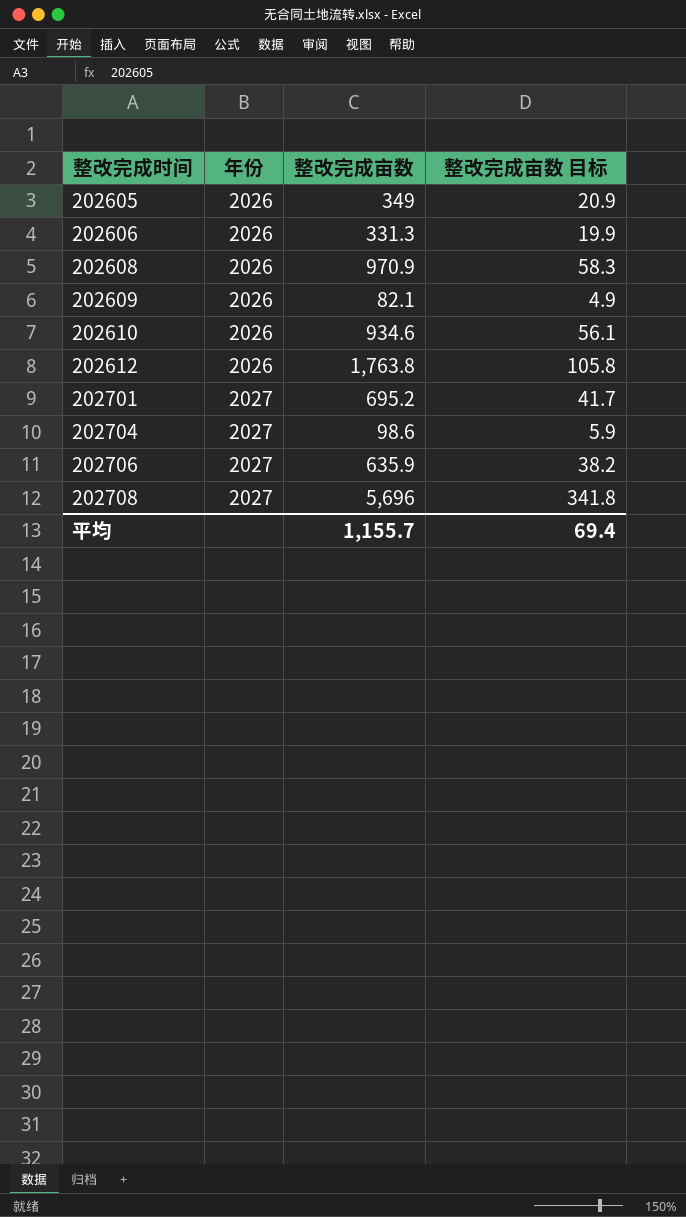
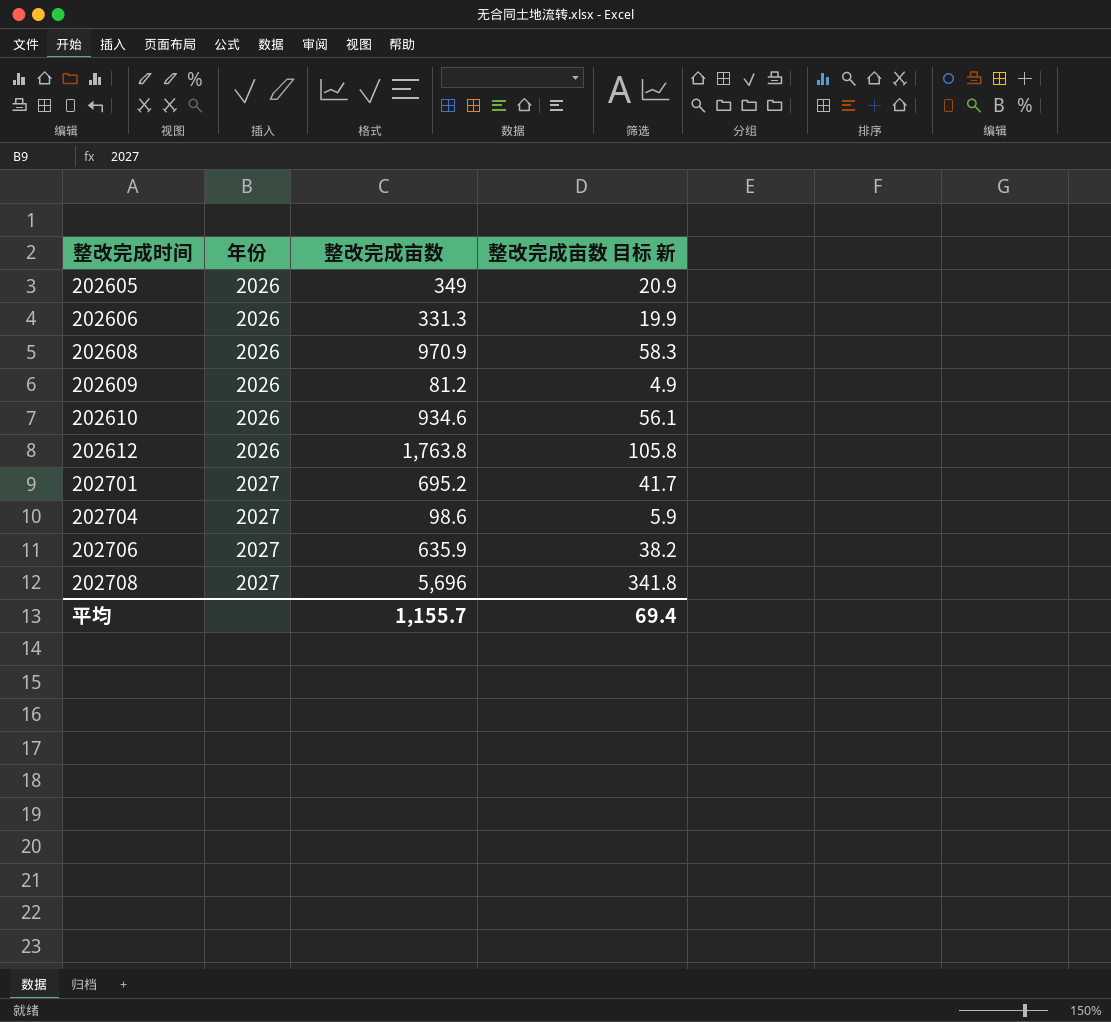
column name: 整改完成亩数 目标 -> 整改完成亩数 目标 新
202609 | 整改完成亩数: 82.1 -> 81.2

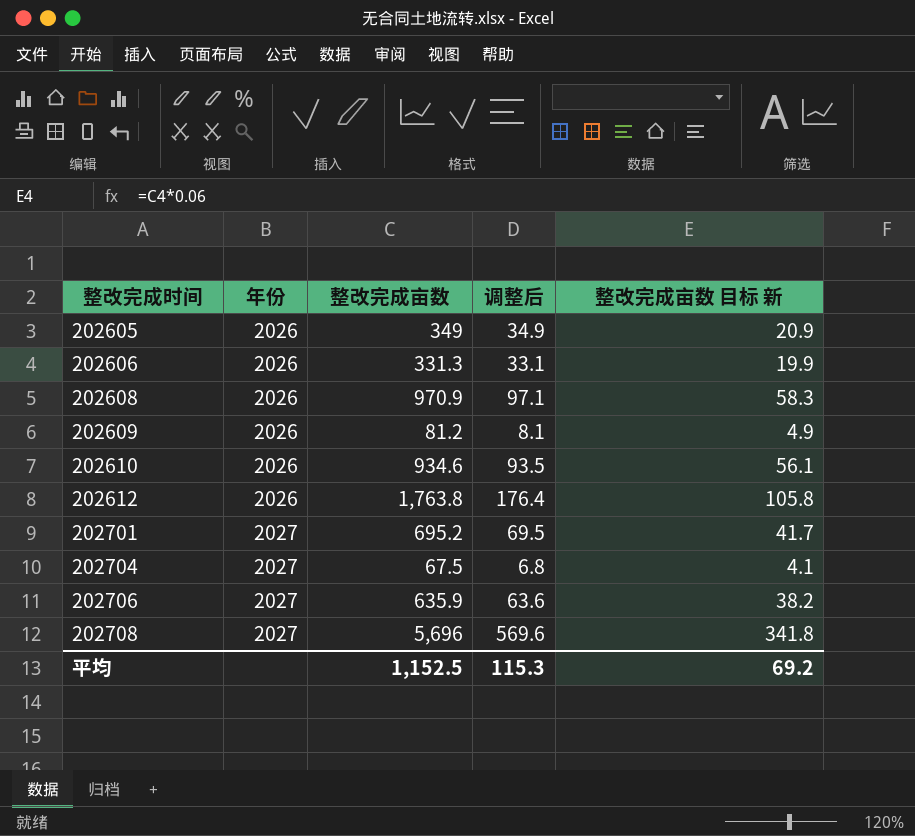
column 调整后 | formula: none -> [整改完成亩数] * 0.1
202704 | 整改完成亩数: 98.6 -> 67.5
202704 | 整改完成亩数 目标 新: 5.9 -> 4.1
平均 | 整改完成亩数: 1,155.7 -> 1,152.5
平均 | 整改完成亩数 目标 新: 69.4 -> 69.2

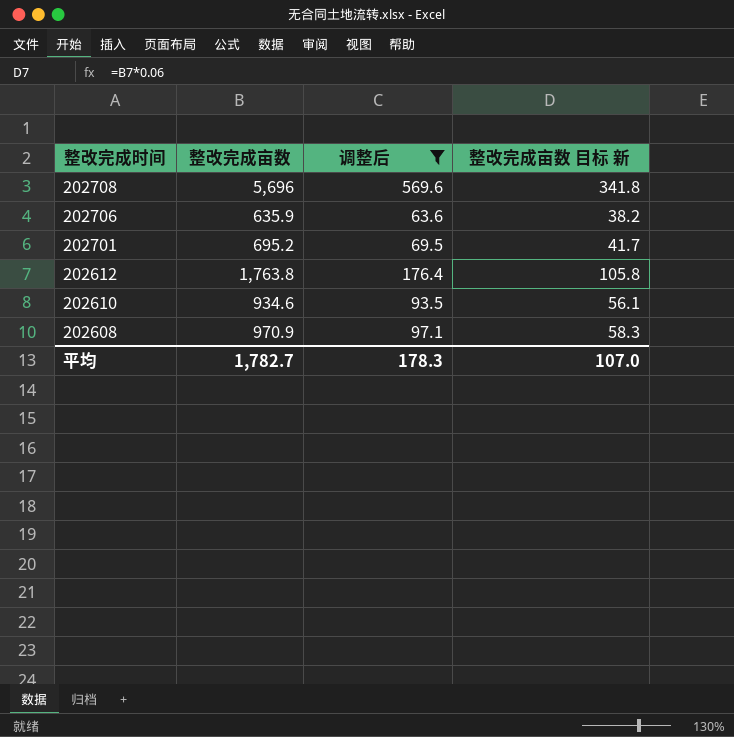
filter: none -> 调整后 >= 63.6
row order: 整改完成时间 ascending -> 整改完成时间 descending
column 年份 | position: 2 -> none
平均 | 整改完成亩数: 1,152.5 -> 1,782.7
平均 | 调整后: 115.3 -> 178.3
平均 | 整改完成亩数 目标 新: 69.2 -> 107.0

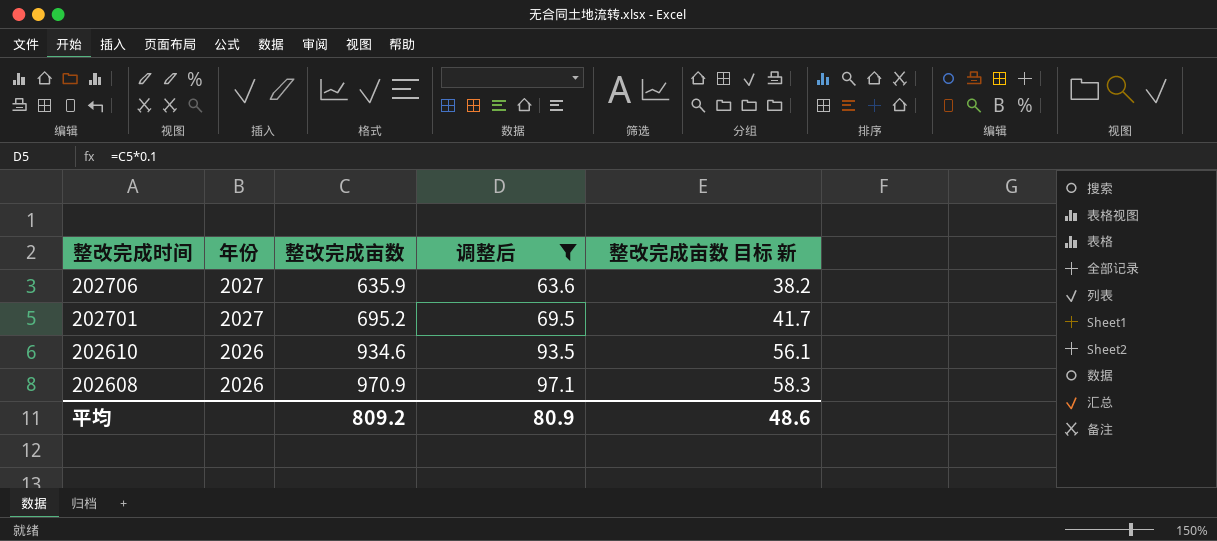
column 年份 | position: none -> 2
row 202708: 5,696 | 569.6 | 341.8 -> none
row 202612: 1,763.8 | 176.4 | 105.8 -> none
平均 | 整改完成亩数: 1,782.7 -> 809.2
平均 | 调整后: 178.3 -> 80.9
平均 | 整改完成亩数 目标 新: 107.0 -> 48.6

